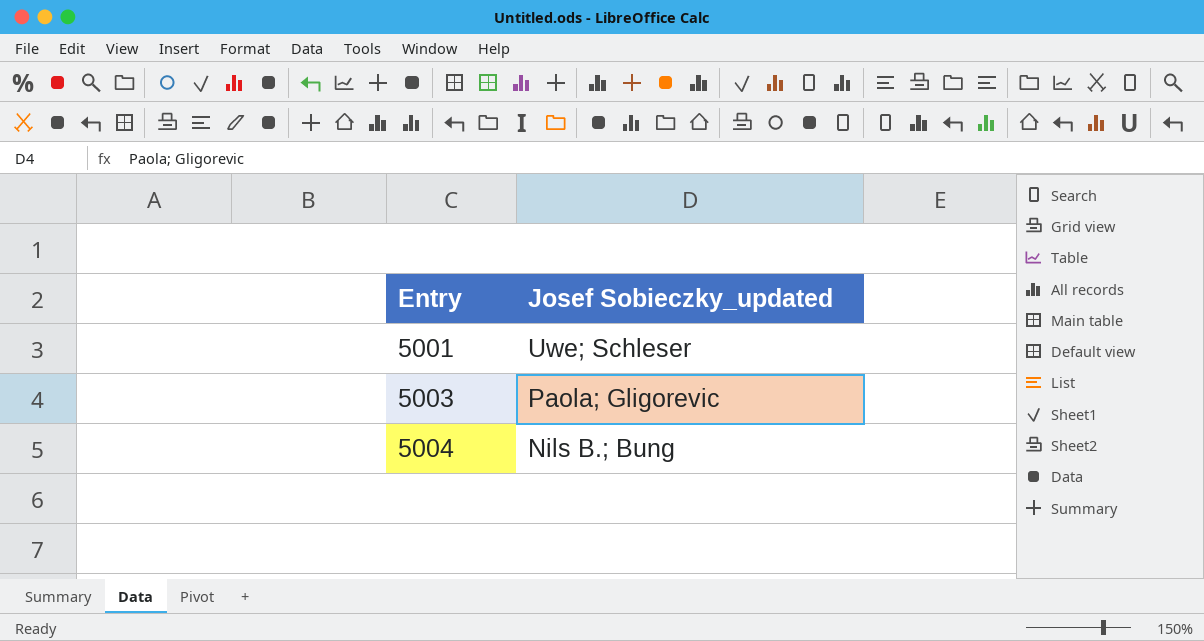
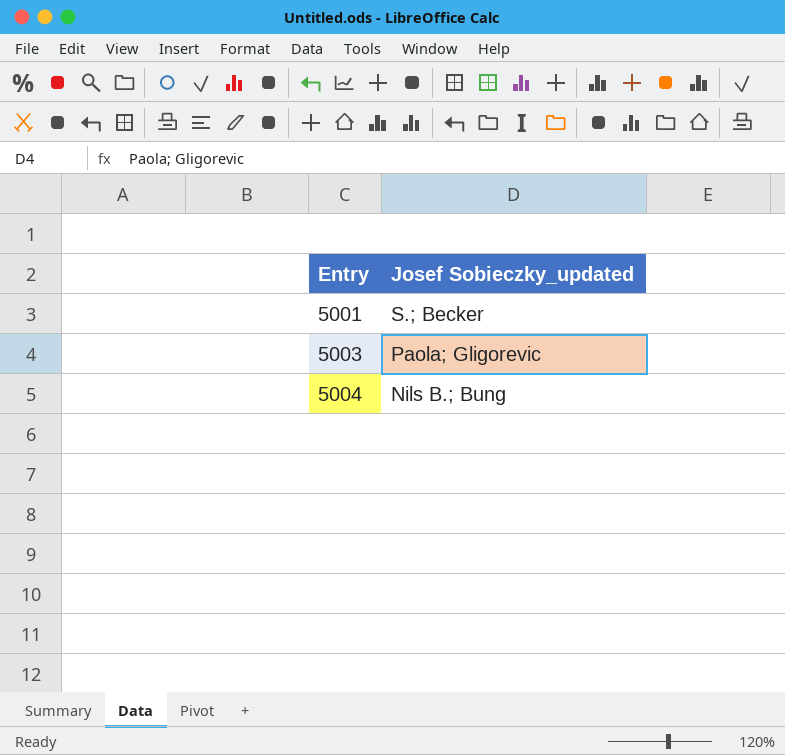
5001 | Josef Sobieczky_updated: Uwe; Schleser -> S.; Becker

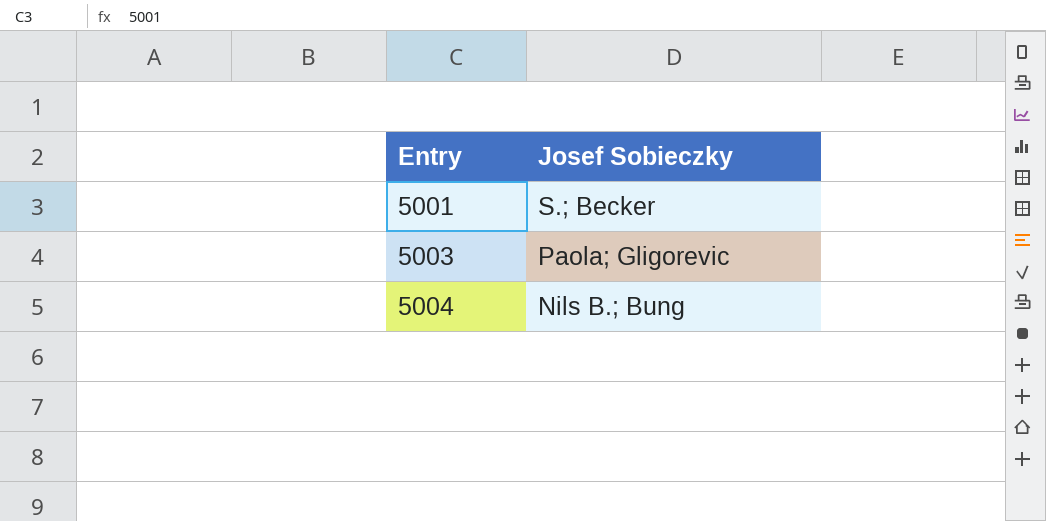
column name: Josef Sobieczky_updated -> Josef Sobieczky

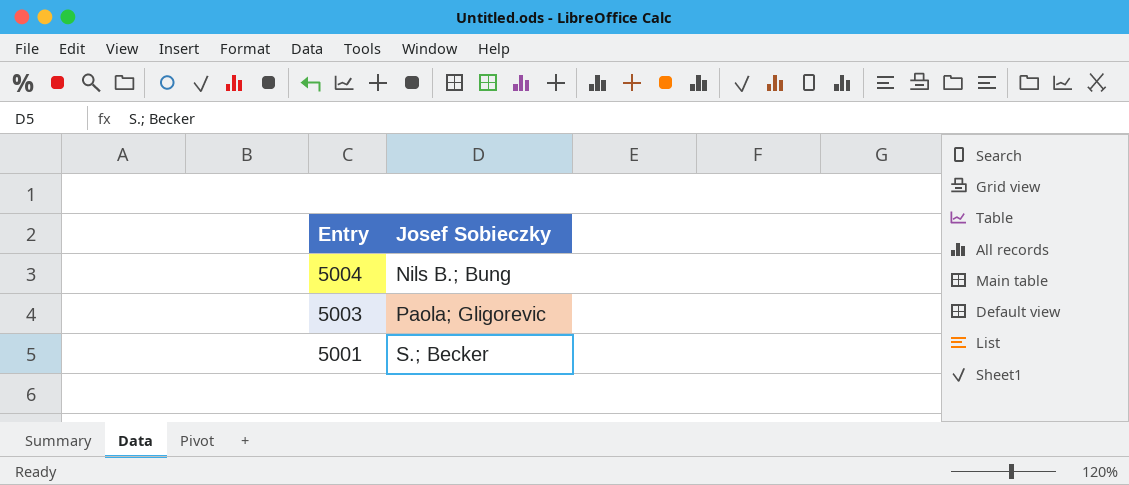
row order: Entry ascending -> Entry descending

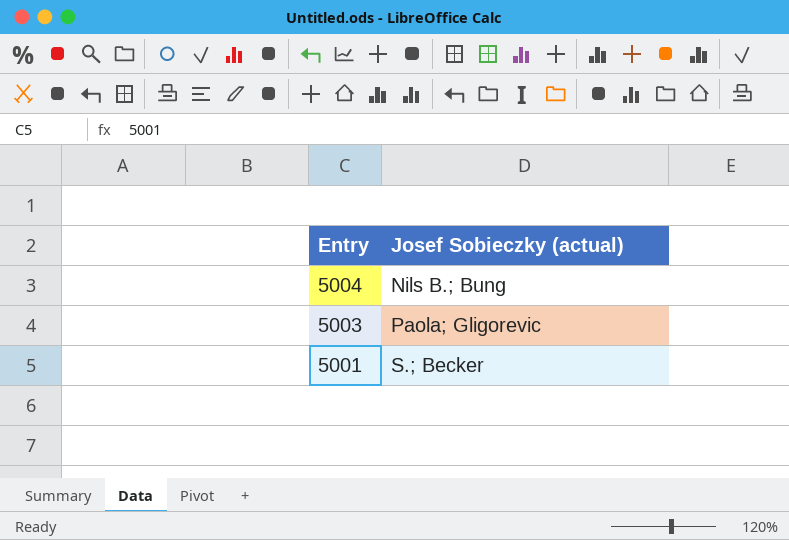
column name: Josef Sobieczky -> Josef Sobieczky (actual)

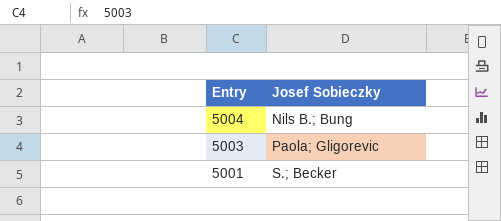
column name: Josef Sobieczky (actual) -> Josef Sobieczky

